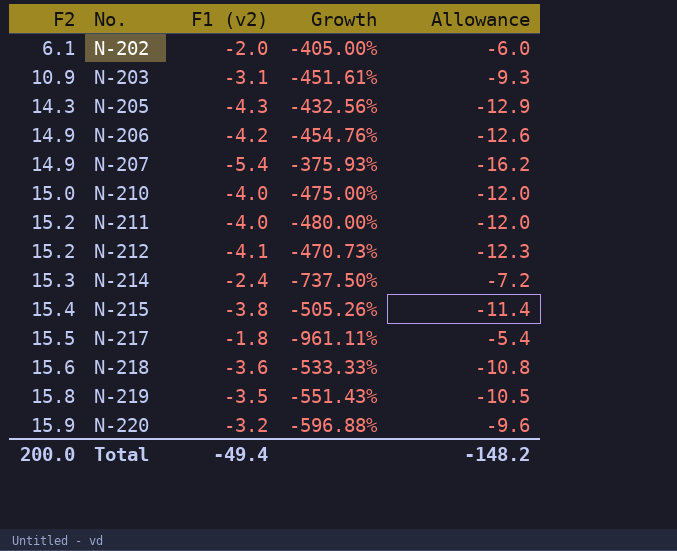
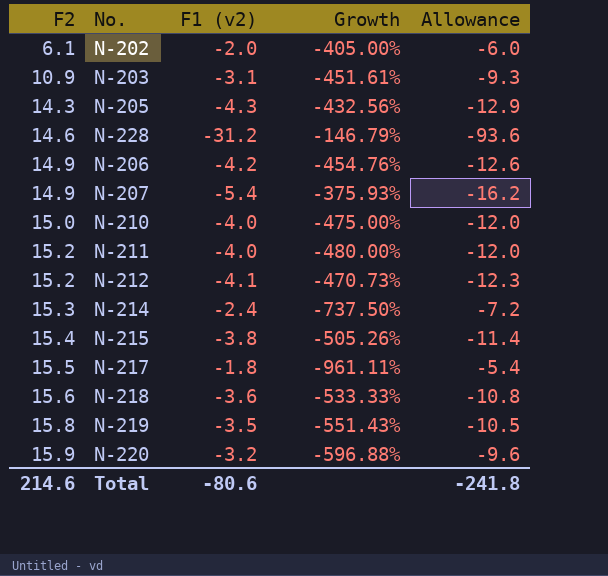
row N-228: none -> 14.6 | -31.2 | -146.79% | -93.6
Total | F2: 200.0 -> 214.6
Total | F1 (v2): -49.4 -> -80.6
Total | Allowance: -148.2 -> -241.8

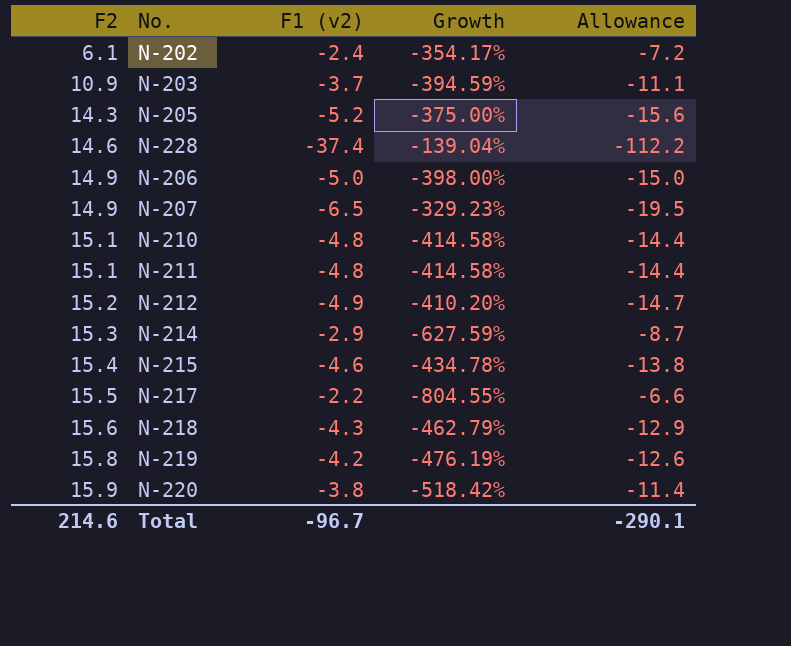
N-202 | F1 (v2): -2.0 -> -2.4
N-202 | Growth: -405.00% -> -354.17%
N-202 | Allowance: -6.0 -> -7.2
N-203 | F1 (v2): -3.1 -> -3.7
N-203 | Growth: -451.61% -> -394.59%
N-203 | Allowance: -9.3 -> -11.1
N-205 | F1 (v2): -4.3 -> -5.2
N-205 | Growth: -432.56% -> -375.00%
N-205 | Allowance: -12.9 -> -15.6
N-228 | F1 (v2): -31.2 -> -37.4
N-228 | Growth: -146.79% -> -139.04%
N-228 | Allowance: -93.6 -> -112.2
N-206 | F1 (v2): -4.2 -> -5.0
N-206 | Growth: -454.76% -> -398.00%
N-206 | Allowance: -12.6 -> -15.0
N-207 | F1 (v2): -5.4 -> -6.5
N-207 | Growth: -375.93% -> -329.23%
N-207 | Allowance: -16.2 -> -19.5
N-210 | F2: 15.0 -> 15.1
N-210 | F1 (v2): -4.0 -> -4.8
N-210 | Growth: -475.00% -> -414.58%
N-210 | Allowance: -12.0 -> -14.4
N-211 | F2: 15.2 -> 15.1
N-211 | F1 (v2): -4.0 -> -4.8
N-211 | Growth: -480.00% -> -414.58%
N-211 | Allowance: -12.0 -> -14.4
N-212 | F1 (v2): -4.1 -> -4.9
N-212 | Growth: -470.73% -> -410.20%
N-212 | Allowance: -12.3 -> -14.7
N-214 | F1 (v2): -2.4 -> -2.9
N-214 | Growth: -737.50% -> -627.59%
N-214 | Allowance: -7.2 -> -8.7
N-215 | F1 (v2): -3.8 -> -4.6
N-215 | Growth: -505.26% -> -434.78%
N-215 | Allowance: -11.4 -> -13.8
N-217 | F1 (v2): -1.8 -> -2.2
N-217 | Growth: -961.11% -> -804.55%
N-217 | Allowance: -5.4 -> -6.6
N-218 | F1 (v2): -3.6 -> -4.3
N-218 | Growth: -533.33% -> -462.79%
N-218 | Allowance: -10.8 -> -12.9
N-219 | F1 (v2): -3.5 -> -4.2
N-219 | Growth: -551.43% -> -476.19%
N-219 | Allowance: -10.5 -> -12.6
N-220 | F1 (v2): -3.2 -> -3.8
N-220 | Growth: -596.88% -> -518.42%
N-220 | Allowance: -9.6 -> -11.4
Total | F1 (v2): -80.6 -> -96.7
Total | Allowance: -241.8 -> -290.1

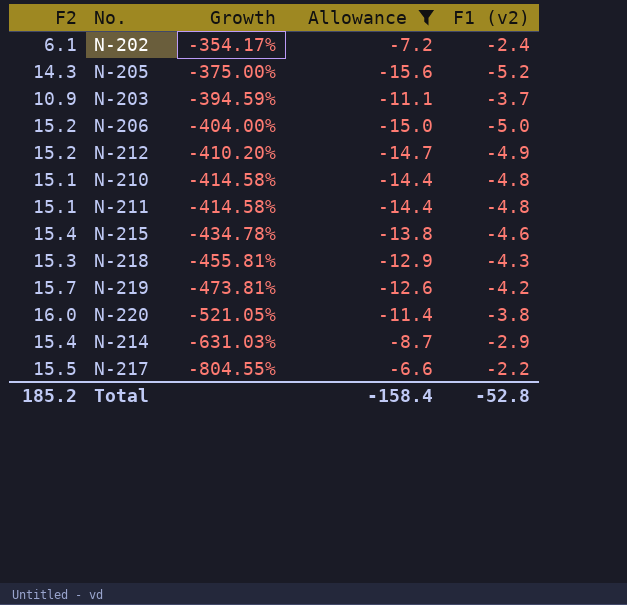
filter: none -> Allowance >= -15.6
row order: F2 ascending -> Growth descending
column F1 (v2) | position: 3 -> 5
N-206 | F2: 14.9 -> 15.2
N-206 | Growth: -398.00% -> -404.00%
N-218 | F2: 15.6 -> 15.3
N-218 | Growth: -462.79% -> -455.81%
N-219 | F2: 15.8 -> 15.7
N-219 | Growth: -476.19% -> -473.81%
N-220 | F2: 15.9 -> 16.0
N-220 | Growth: -518.42% -> -521.05%
N-214 | F2: 15.3 -> 15.4
N-214 | Growth: -627.59% -> -631.03%
Total | F2: 214.6 -> 185.2
Total | Allowance: -290.1 -> -158.4
Total | F1 (v2): -96.7 -> -52.8

